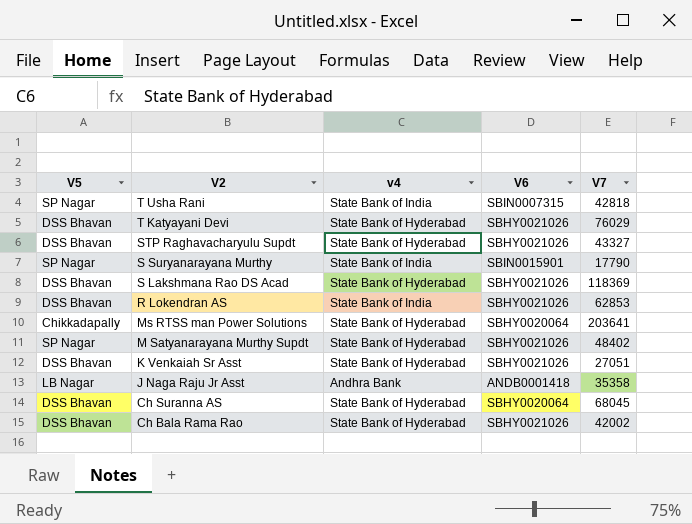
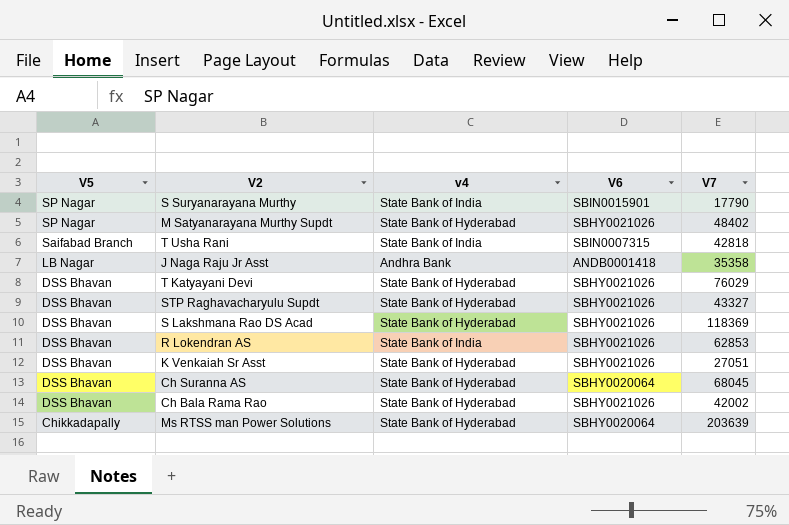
row order: V2 descending -> V5 descending
T Usha Rani | V5: SP Nagar -> Saifabad Branch
Ms RTSS man Power Solutions | V7: 203641 -> 203639

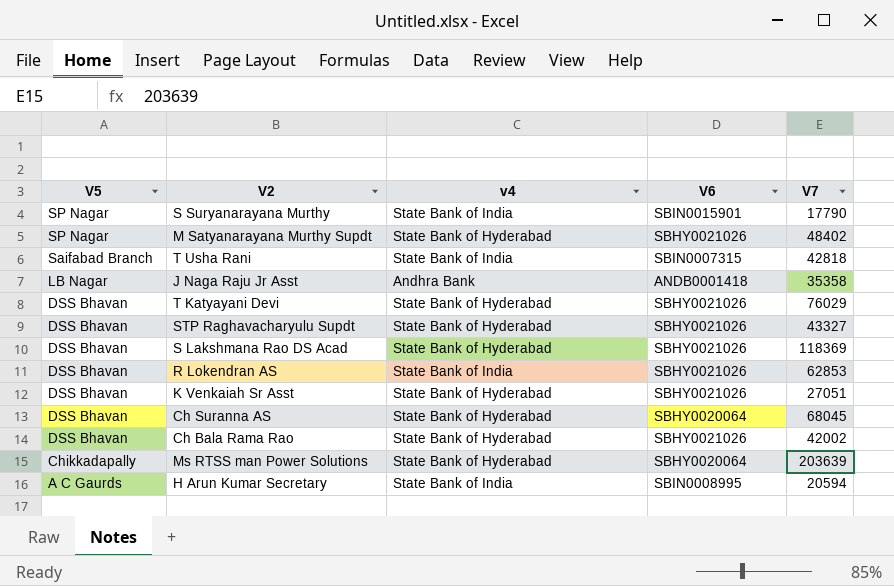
row H Arun Kumar Secretary: none -> A C Gaurds | State Bank of India | SBIN0008995 | 20594

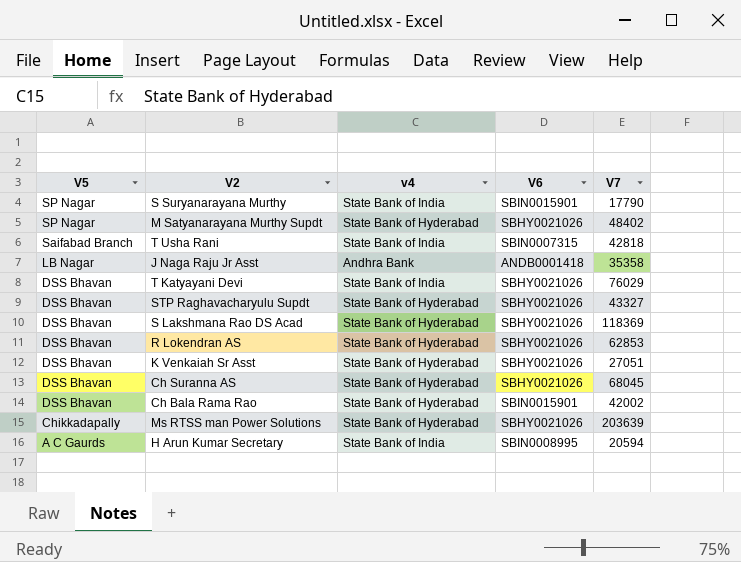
T Katyayani Devi | v4: State Bank of Hyderabad -> State Bank of India
R Lokendran AS | v4: State Bank of India -> State Bank of Hyderabad
Ch Suranna AS | V6: SBHY0020064 -> SBHY0021026
Ch Bala Rama Rao | V6: SBHY0021026 -> SBIN0015901
Ms RTSS man Power Solutions | V6: SBHY0020064 -> SBHY0021026

